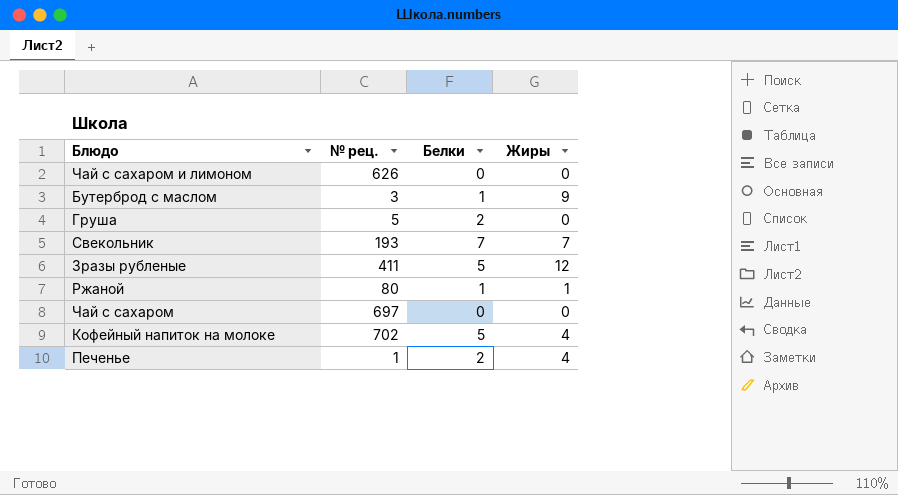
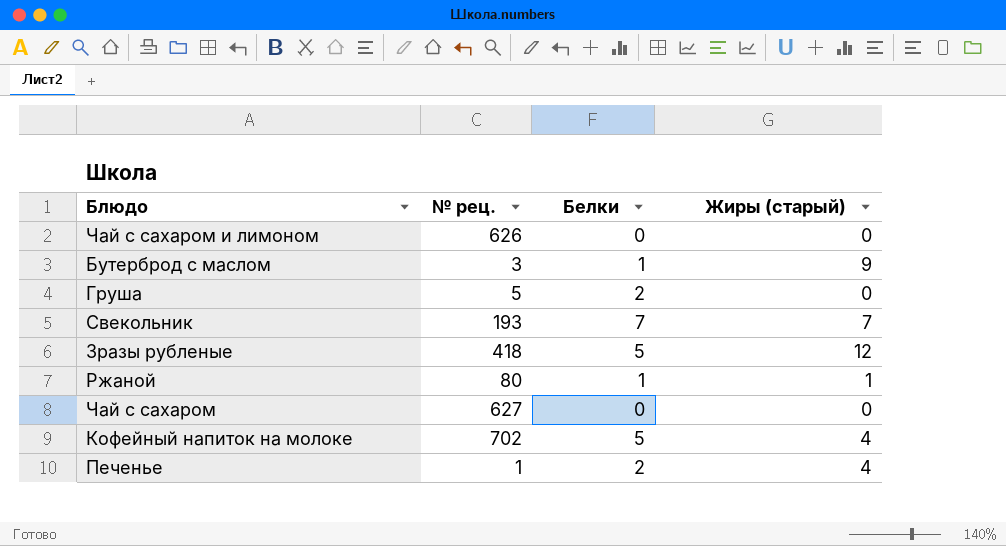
column name: Жиры -> Жиры (старый)
Зразы рубленые | № рец.: 411 -> 418
Чай с сахаром | № рец.: 697 -> 627

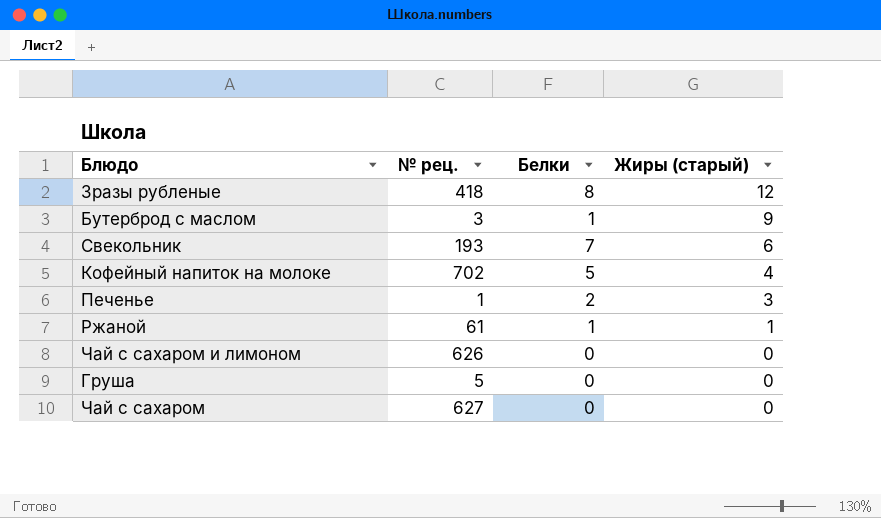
row order: none -> Жиры (старый) descending
Зразы рубленые | Белки: 5 -> 8
Свекольник | Жиры (старый): 7 -> 6
Печенье | Жиры (старый): 4 -> 3
Ржаной | № рец.: 80 -> 61
Груша | Белки: 2 -> 0

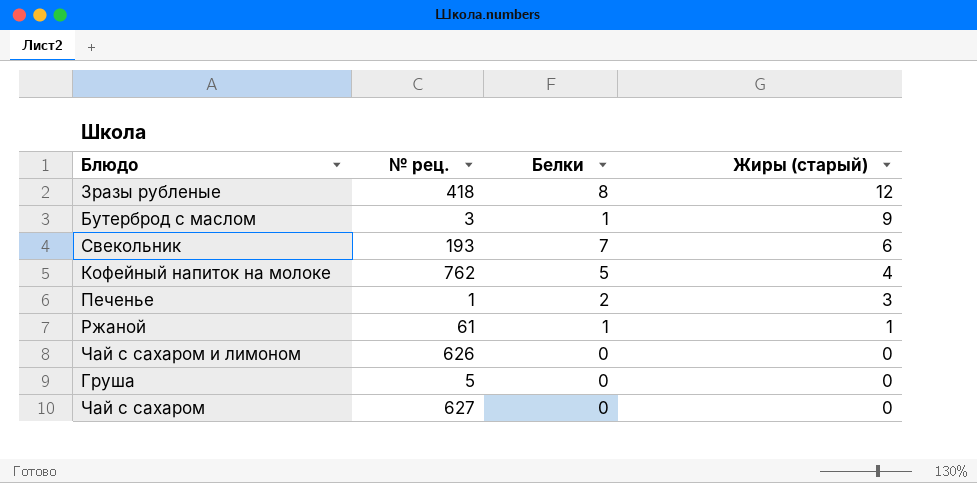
Кофейный напиток на молоке | № рец.: 702 -> 762

